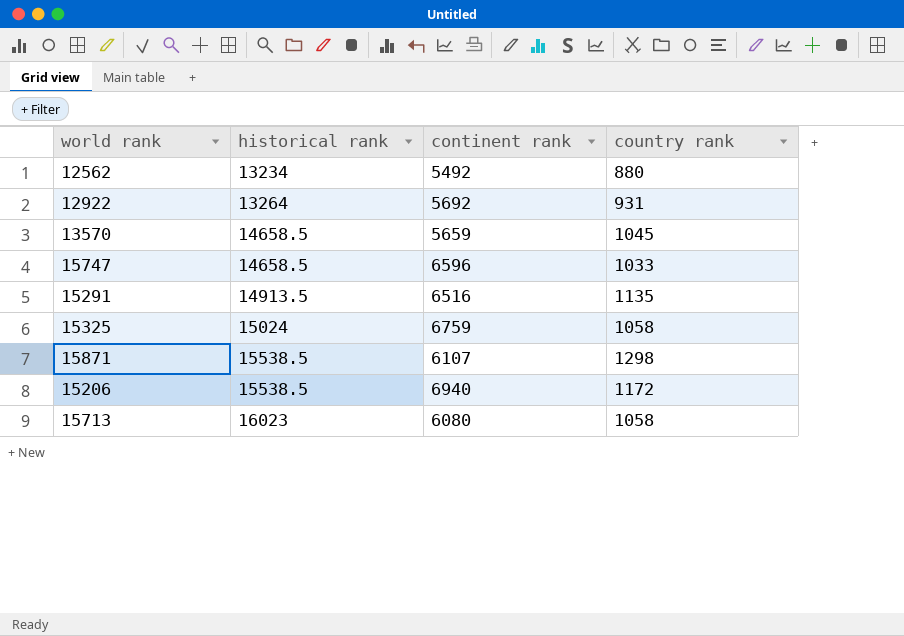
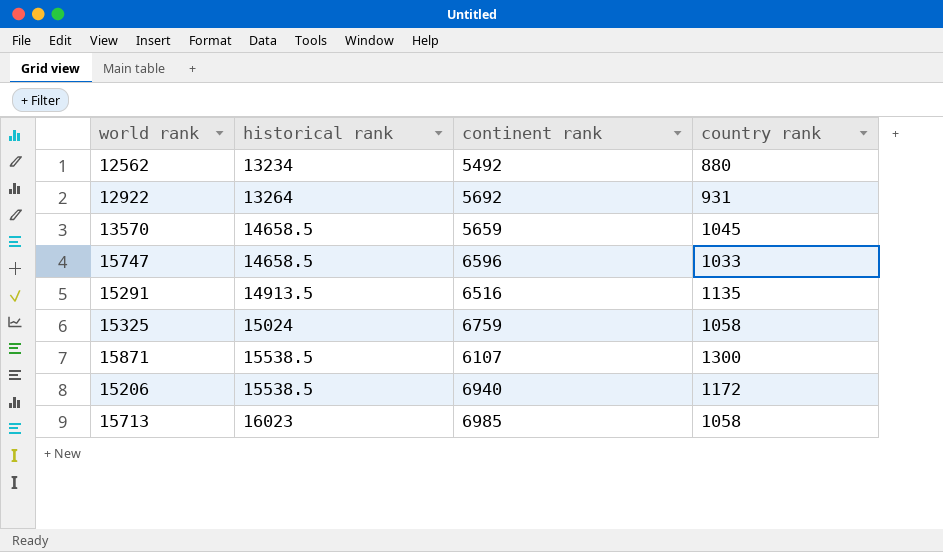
15871 | country rank: 1298 -> 1300
15713 | continent rank: 6080 -> 6985

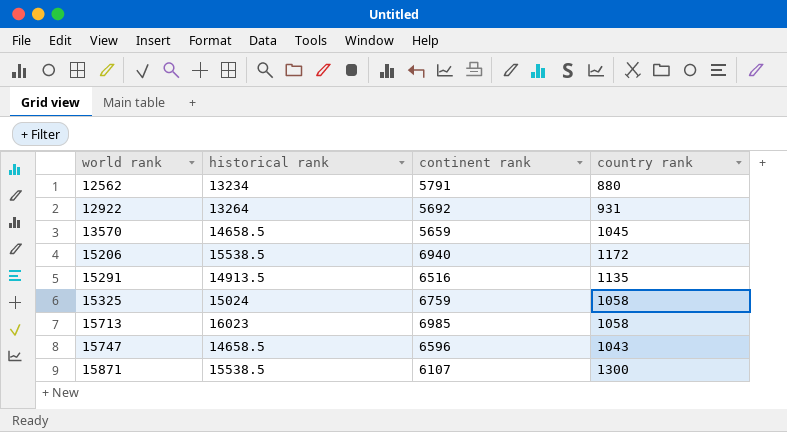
row order: historical rank ascending -> world rank ascending
12562 | continent rank: 5492 -> 5791
15747 | country rank: 1033 -> 1043

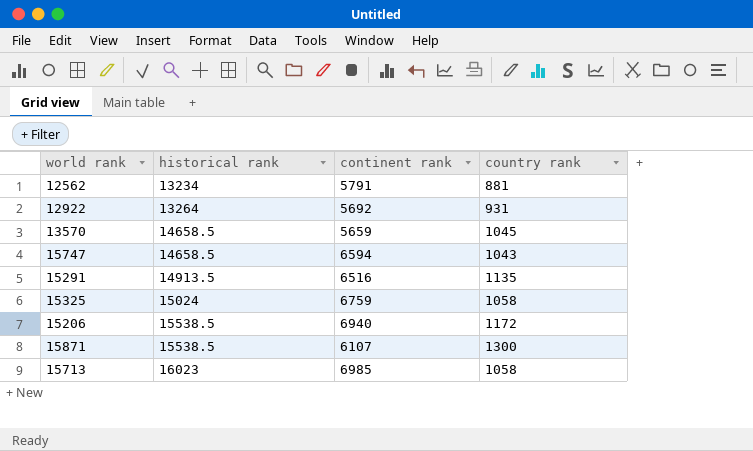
row order: world rank ascending -> historical rank ascending
12562 | country rank: 880 -> 881
15747 | continent rank: 6596 -> 6594

